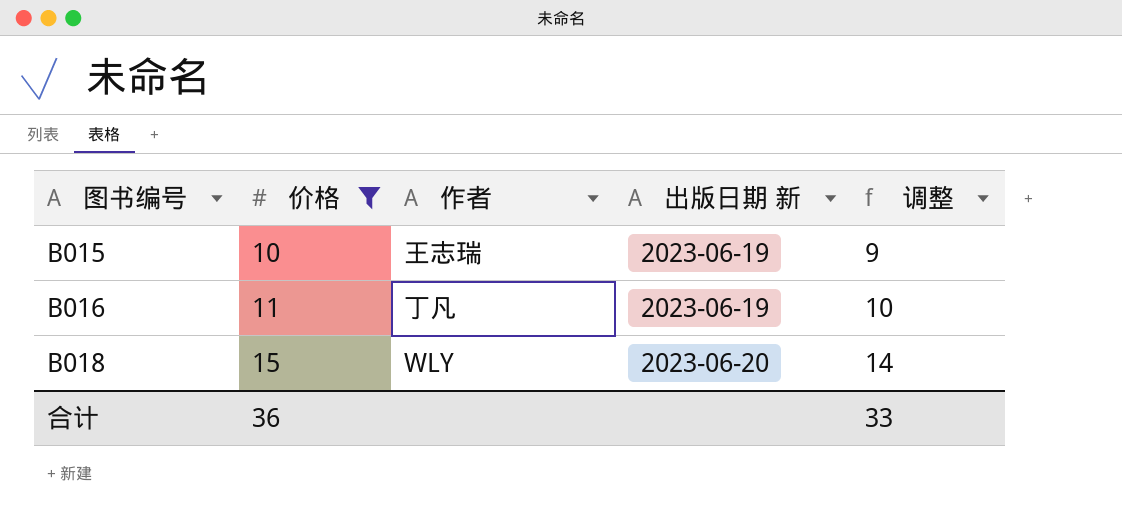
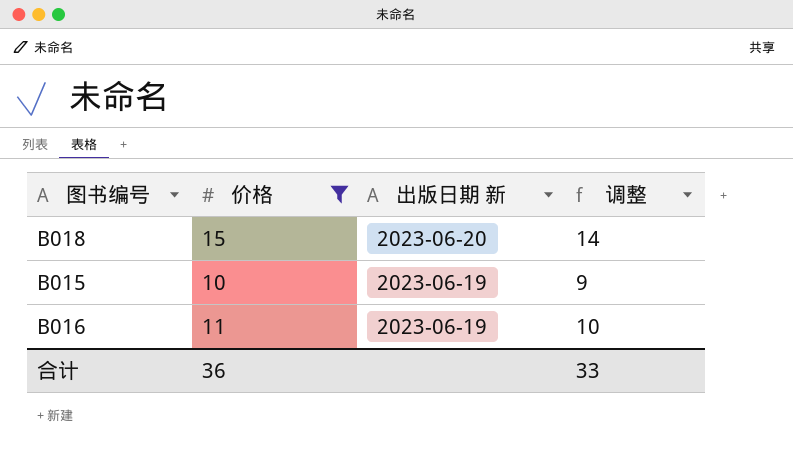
row order: 图书编号 ascending -> 出版日期 新 descending
column 作者 | position: 3 -> none

